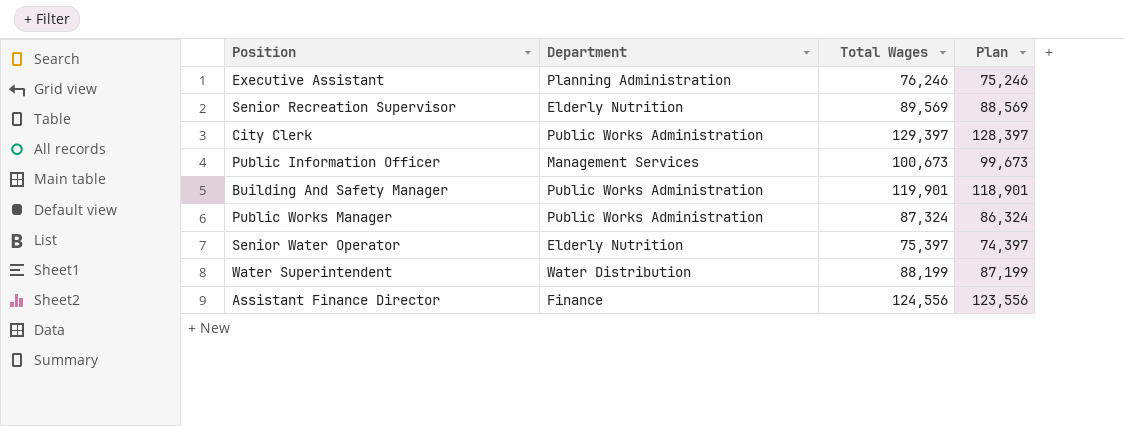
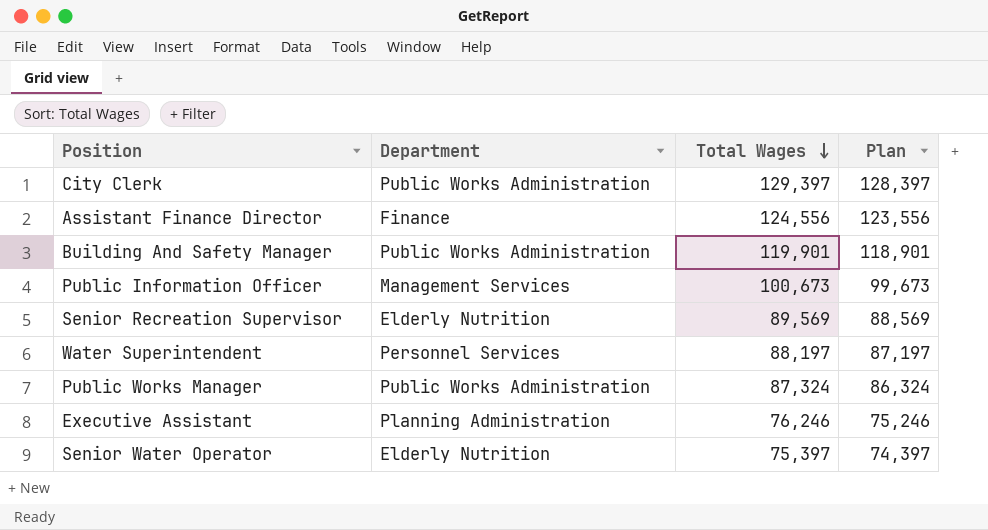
row order: none -> Total Wages descending
Water Superintendent | Department: Water Distribution -> Personnel Services
Water Superintendent | Total Wages: 88,199 -> 88,197
Water Superintendent | Plan: 87,199 -> 87,197

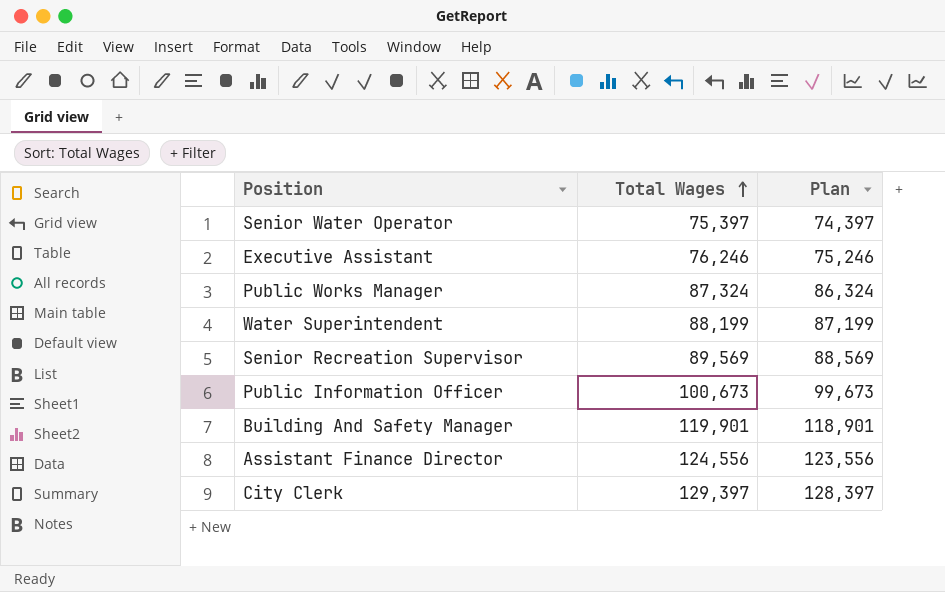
row order: Total Wages descending -> Total Wages ascending
column Department | position: 2 -> none
Water Superintendent | Total Wages: 88,197 -> 88,199
Water Superintendent | Plan: 87,197 -> 87,199

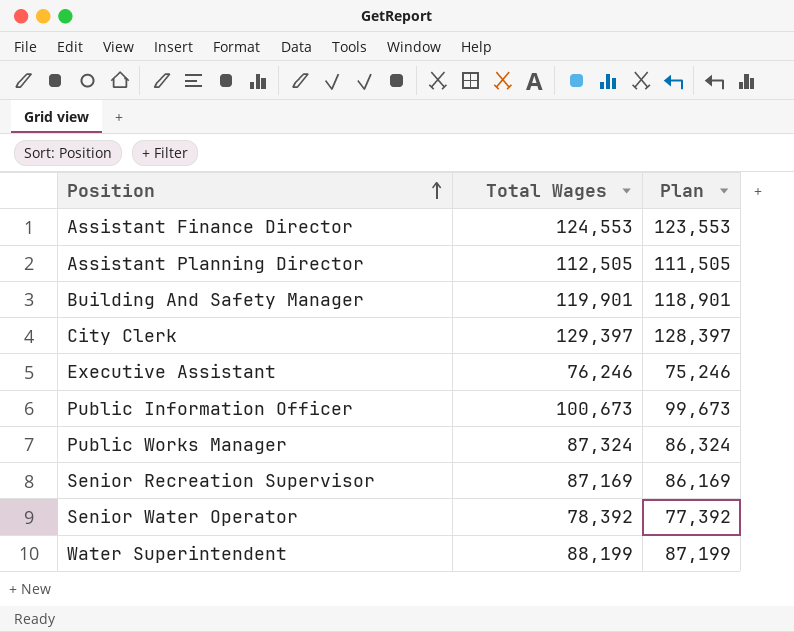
row order: Total Wages ascending -> Position ascending
Assistant Finance Director | Total Wages: 124,556 -> 124,553
Assistant Finance Director | Plan: 123,556 -> 123,553
row Assistant Planning Director: none -> 112,505 | 111,505
Senior Recreation Supervisor | Total Wages: 89,569 -> 87,169
Senior Recreation Supervisor | Plan: 88,569 -> 86,169
Senior Water Operator | Total Wages: 75,397 -> 78,392
Senior Water Operator | Plan: 74,397 -> 77,392

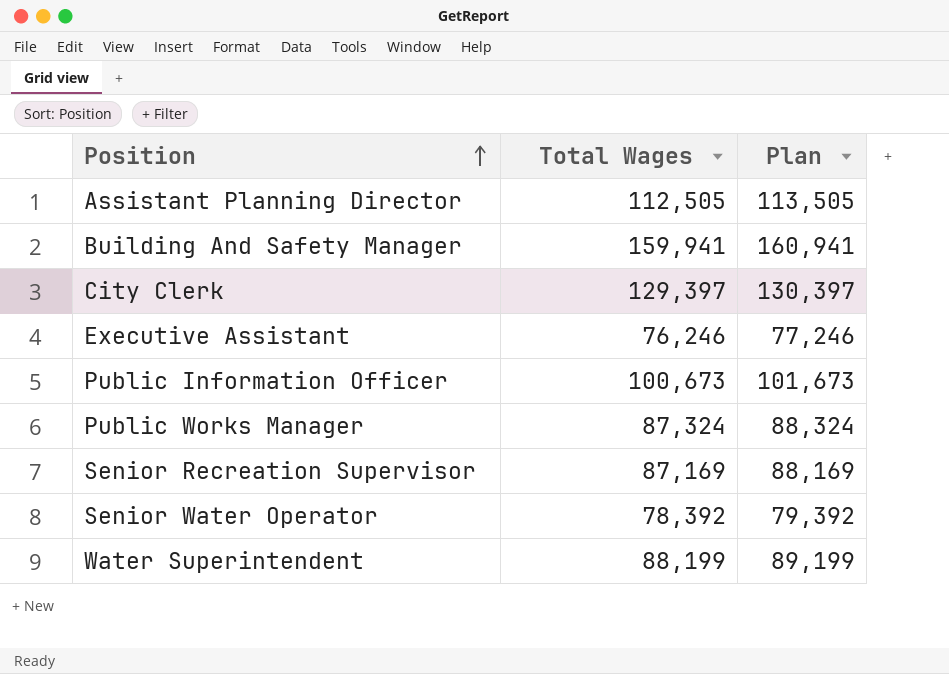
column Plan | formula: [Total Wages] - 1000 -> [Total Wages] + 1000
row Assistant Finance Director: 124,553 | 123,553 -> none
Building And Safety Manager | Total Wages: 119,901 -> 159,941

